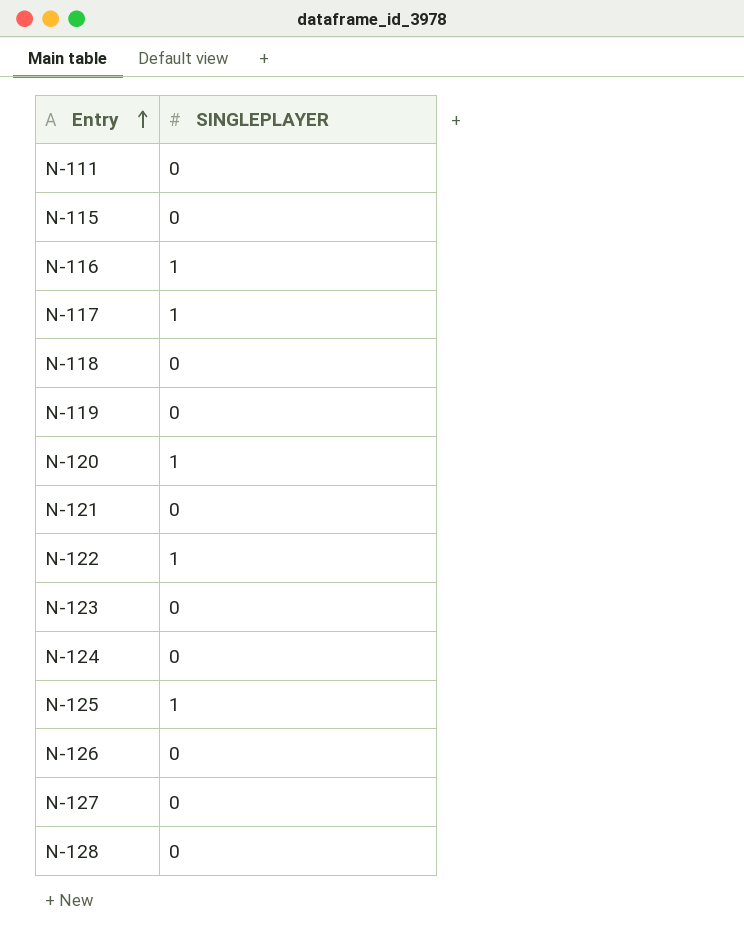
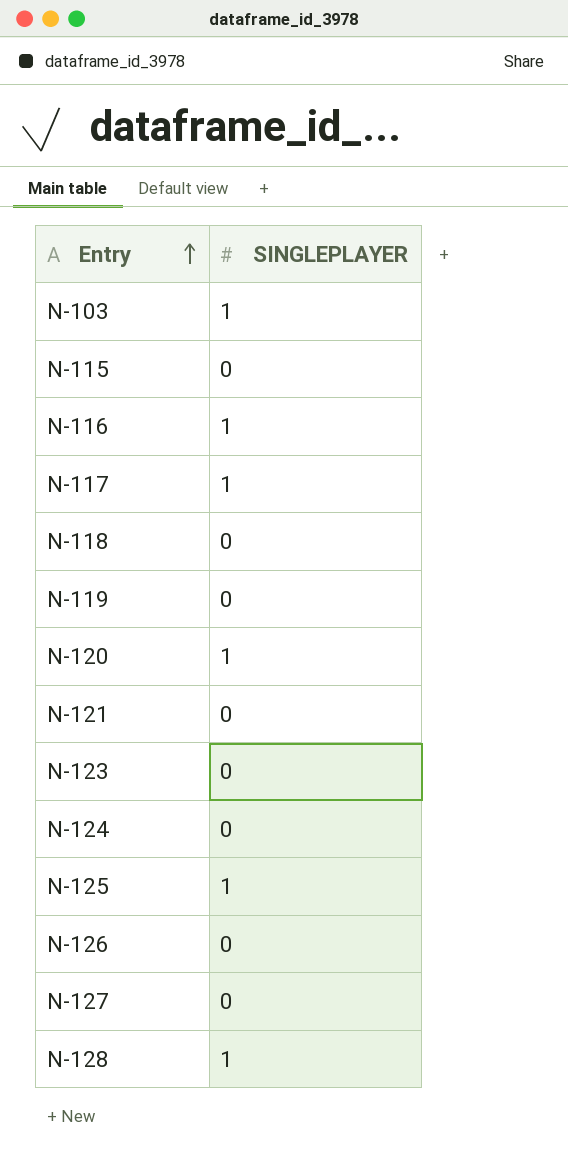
row N-111: 0 -> none
row N-122: 1 -> none
row N-103: none -> 1
N-128 | SINGLEPLAYER: 0 -> 1

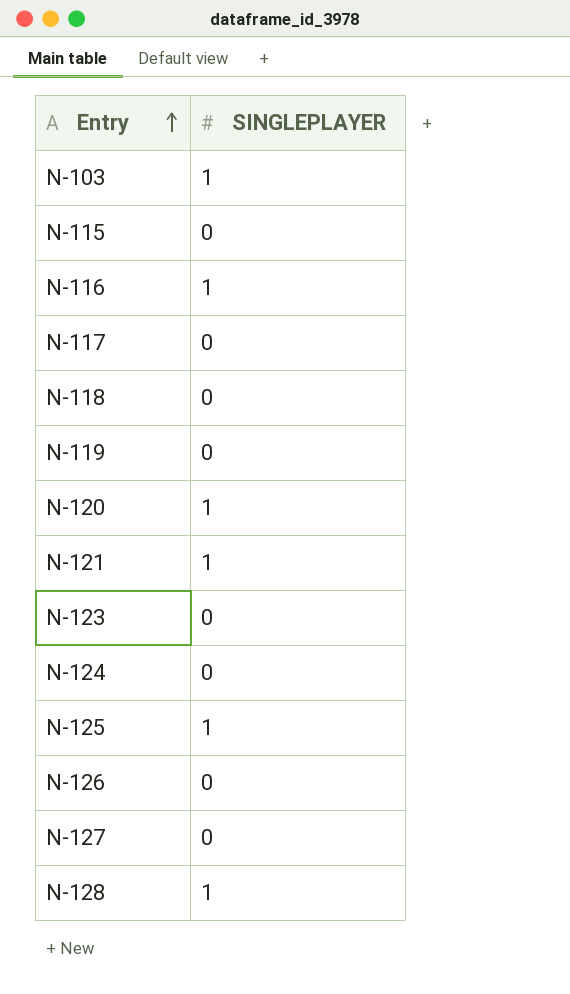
N-117 | SINGLEPLAYER: 1 -> 0
N-121 | SINGLEPLAYER: 0 -> 1

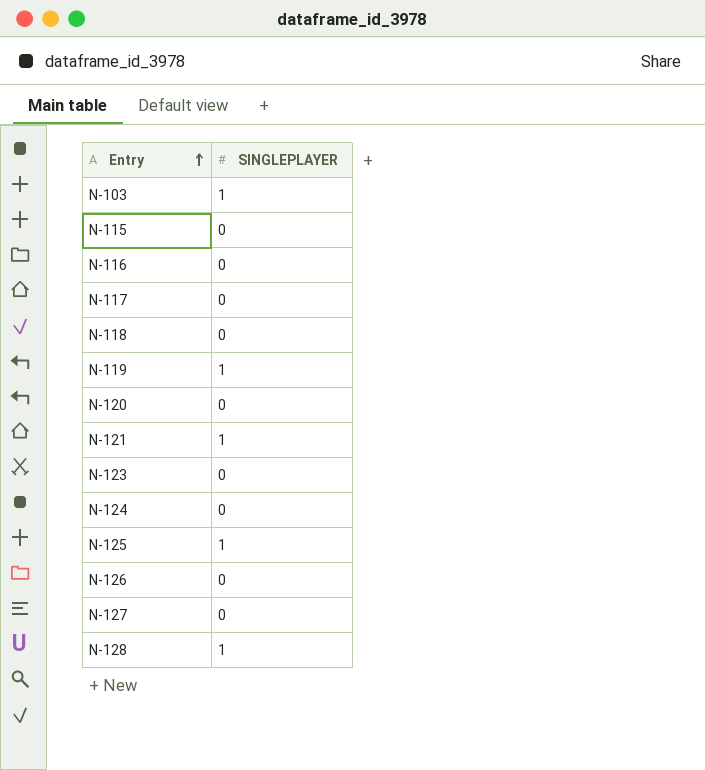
N-116 | SINGLEPLAYER: 1 -> 0
N-119 | SINGLEPLAYER: 0 -> 1
N-120 | SINGLEPLAYER: 1 -> 0

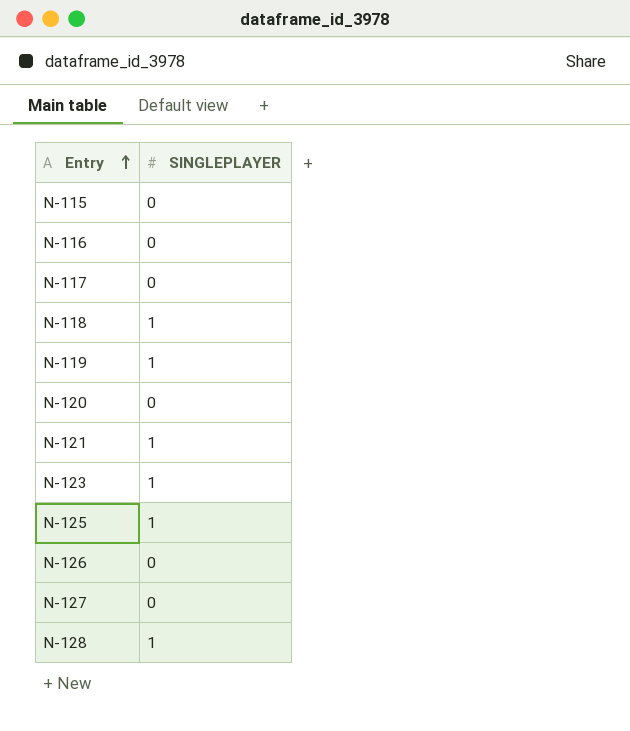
row N-103: 1 -> none
row N-124: 0 -> none
N-118 | SINGLEPLAYER: 0 -> 1
N-123 | SINGLEPLAYER: 0 -> 1

